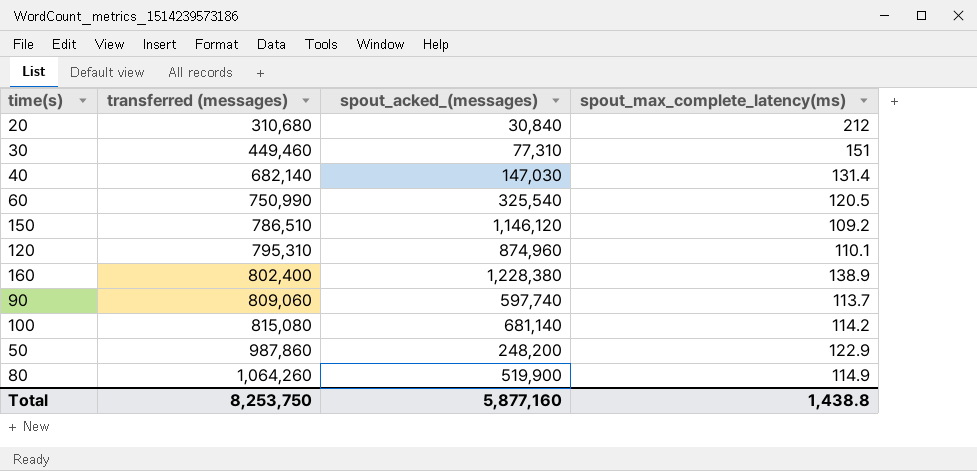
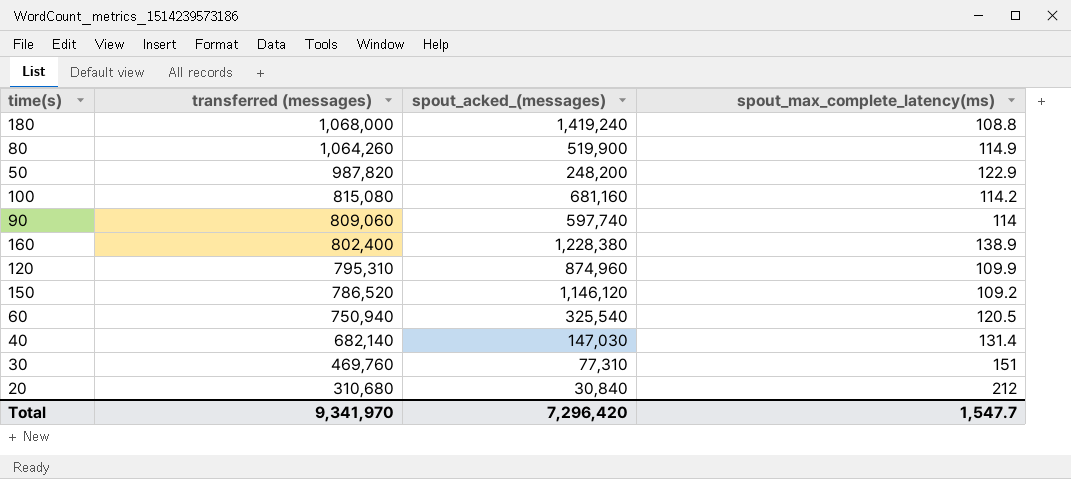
row order: transferred (messages) ascending -> transferred (messages) descending
row 180: none -> 1,068,000 | 1,419,240 | 108.8
50 | transferred (messages): 987,860 -> 987,820
100 | spout_acked_(messages): 681,140 -> 681,160
90 | spout_max_complete_latency(ms): 113.7 -> 114
120 | spout_max_complete_latency(ms): 110.1 -> 109.9
150 | transferred (messages): 786,510 -> 786,520
60 | transferred (messages): 750,990 -> 750,940
30 | transferred (messages): 449,460 -> 469,760
Total | transferred (messages): 8,253,750 -> 9,341,970
Total | spout_acked_(messages): 5,877,160 -> 7,296,420
Total | spout_max_complete_latency(ms): 1,438.8 -> 1,547.7

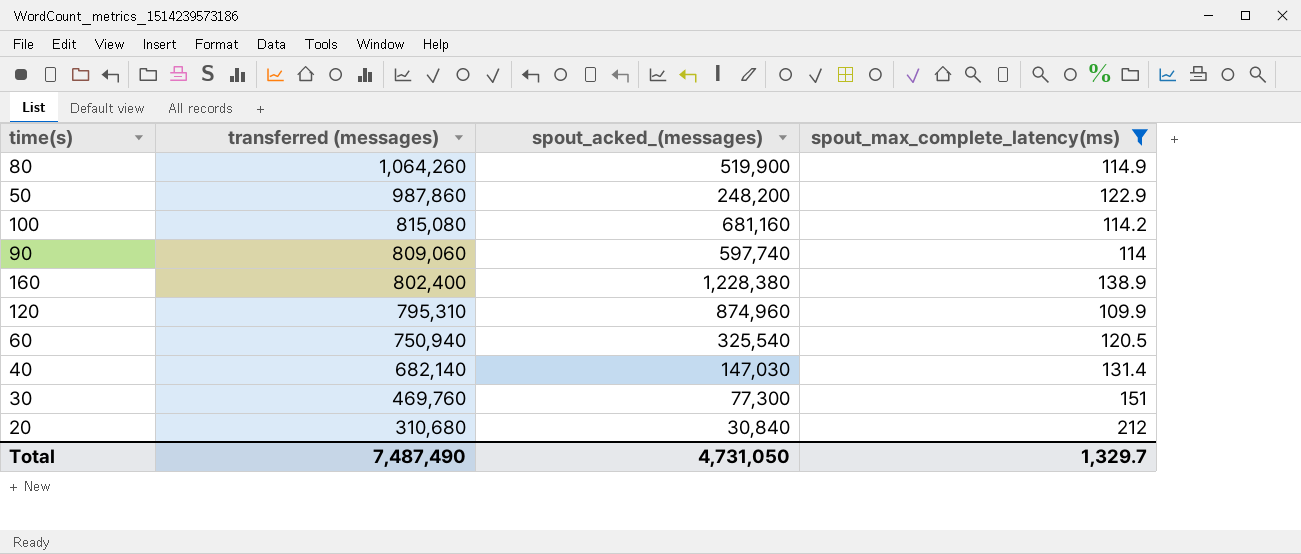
filter: none -> spout_max_complete_latency(ms) >= 109.9
50 | transferred (messages): 987,820 -> 987,860
30 | spout_acked_(messages): 77,310 -> 77,300
Total | transferred (messages): 9,341,970 -> 7,487,490
Total | spout_acked_(messages): 7,296,420 -> 4,731,050
Total | spout_max_complete_latency(ms): 1,547.7 -> 1,329.7

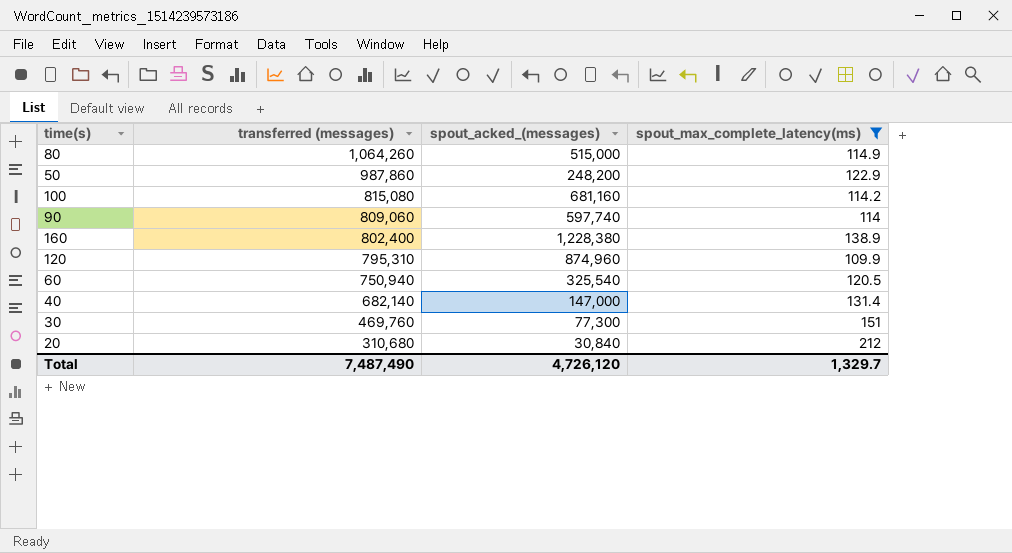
80 | spout_acked_(messages): 519,900 -> 515,000
40 | spout_acked_(messages): 147,030 -> 147,000
Total | spout_acked_(messages): 4,731,050 -> 4,726,120

